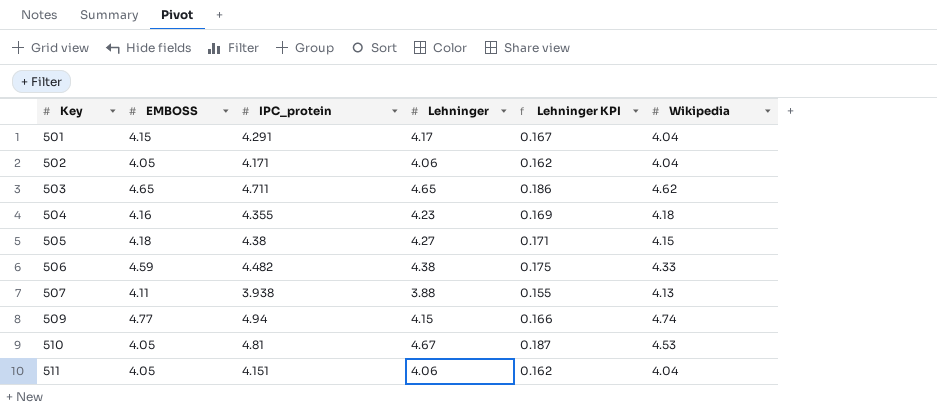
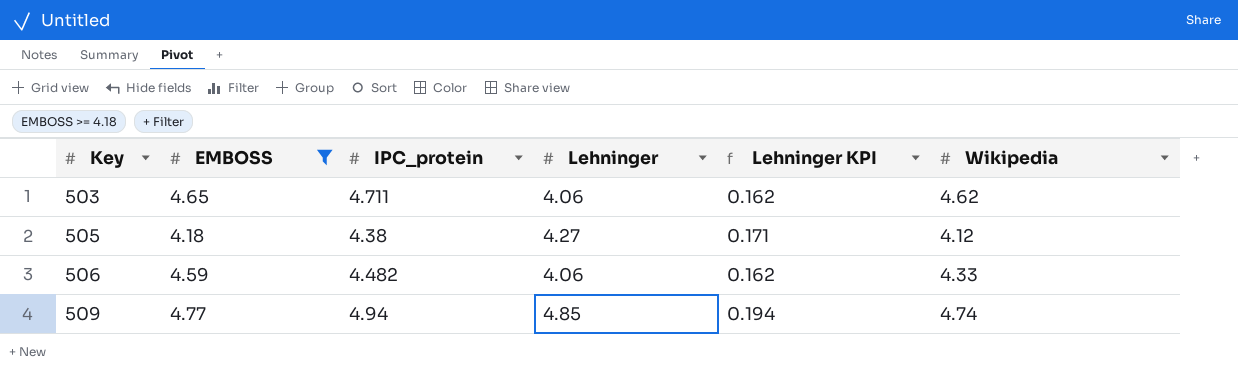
filter: none -> EMBOSS >= 4.18
503 | Lehninger: 4.65 -> 4.06
503 | Lehninger KPI: 0.186 -> 0.162
505 | Wikipedia: 4.15 -> 4.12
506 | Lehninger: 4.38 -> 4.06
506 | Lehninger KPI: 0.175 -> 0.162
509 | Lehninger: 4.15 -> 4.85
509 | Lehninger KPI: 0.166 -> 0.194

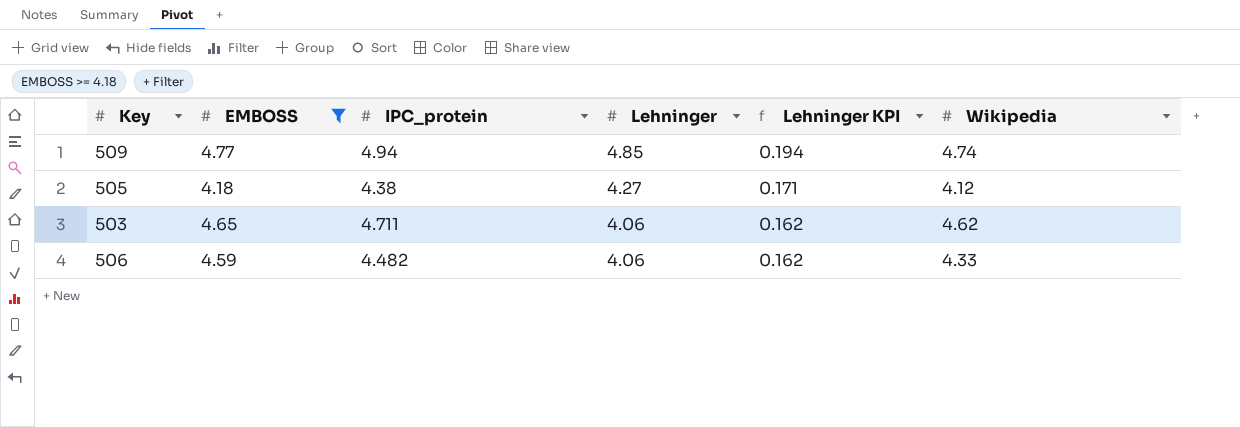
row order: Key ascending -> Lehninger descending

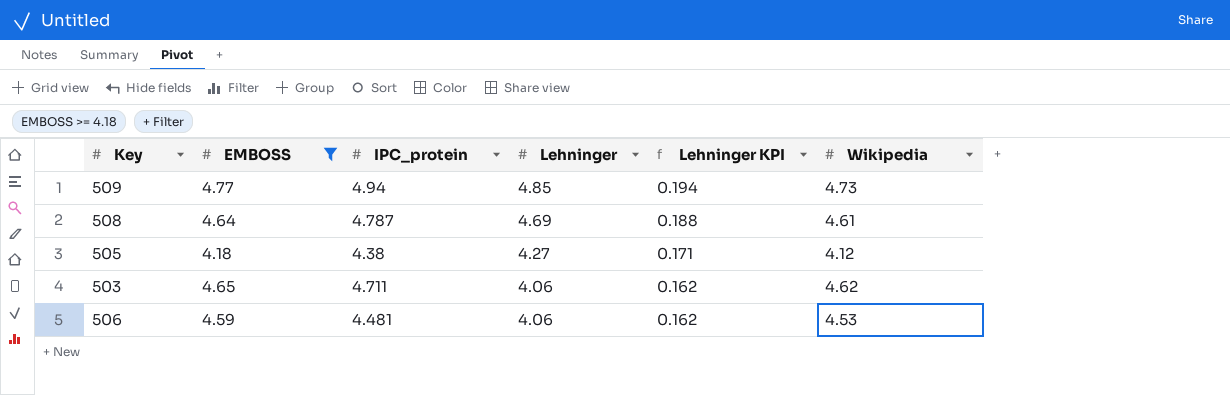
509 | Wikipedia: 4.74 -> 4.73
row 508: none -> 4.64 | 4.787 | 4.69 | 0.188 | 4.61
506 | IPC_protein: 4.482 -> 4.481
506 | Wikipedia: 4.33 -> 4.53

